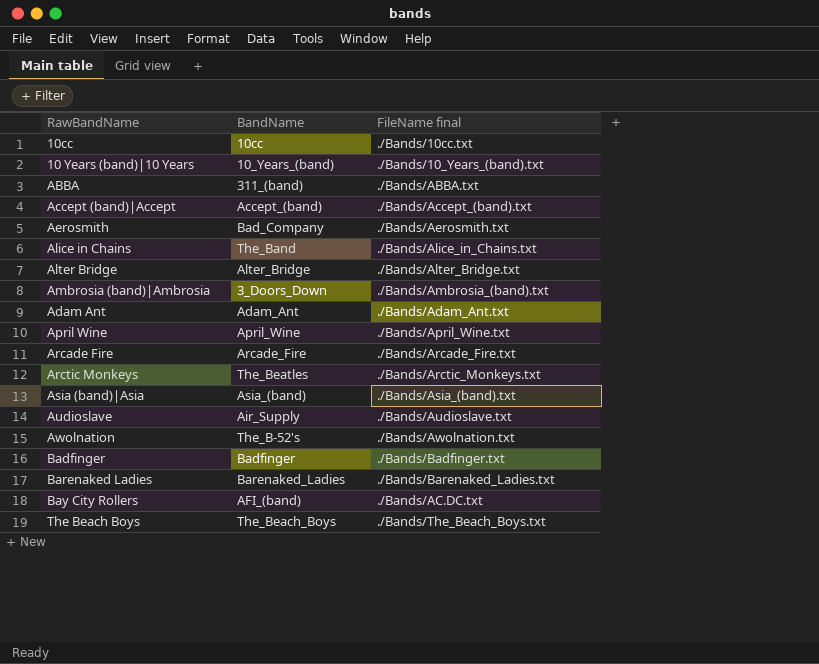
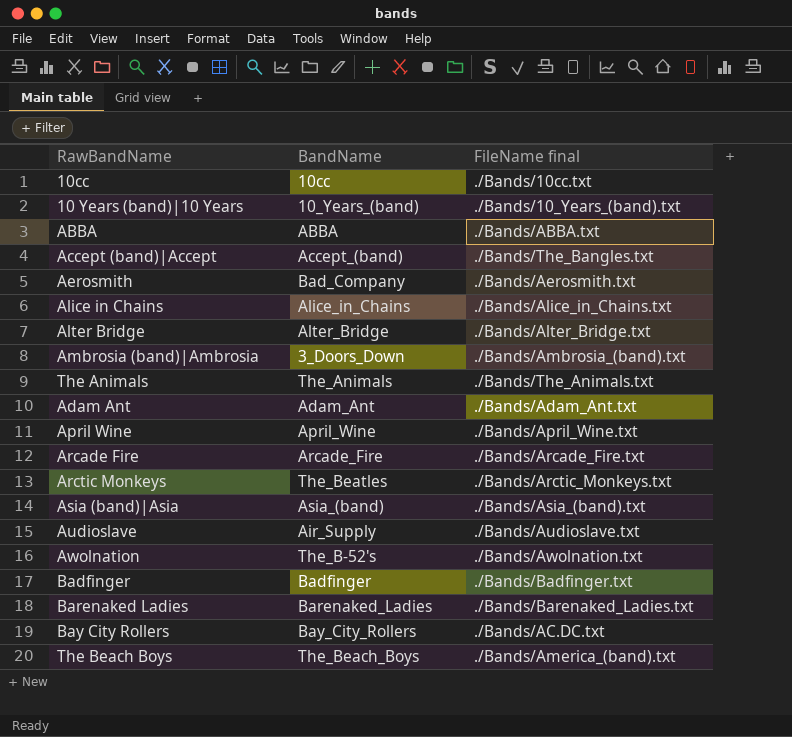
ABBA | BandName: 311_(band) -> ABBA
Accept (band)|Accept | FileName final: ./Bands/Accept_(band).txt -> ./Bands/The_Bangles.txt
Alice in Chains | BandName: The_Band -> Alice_in_Chains
row The Animals: none -> The_Animals | ./Bands/The_Animals.txt
Bay City Rollers | BandName: AFI_(band) -> Bay_City_Rollers
The Beach Boys | FileName final: ./Bands/The_Beach_Boys.txt -> ./Bands/America_(band).txt

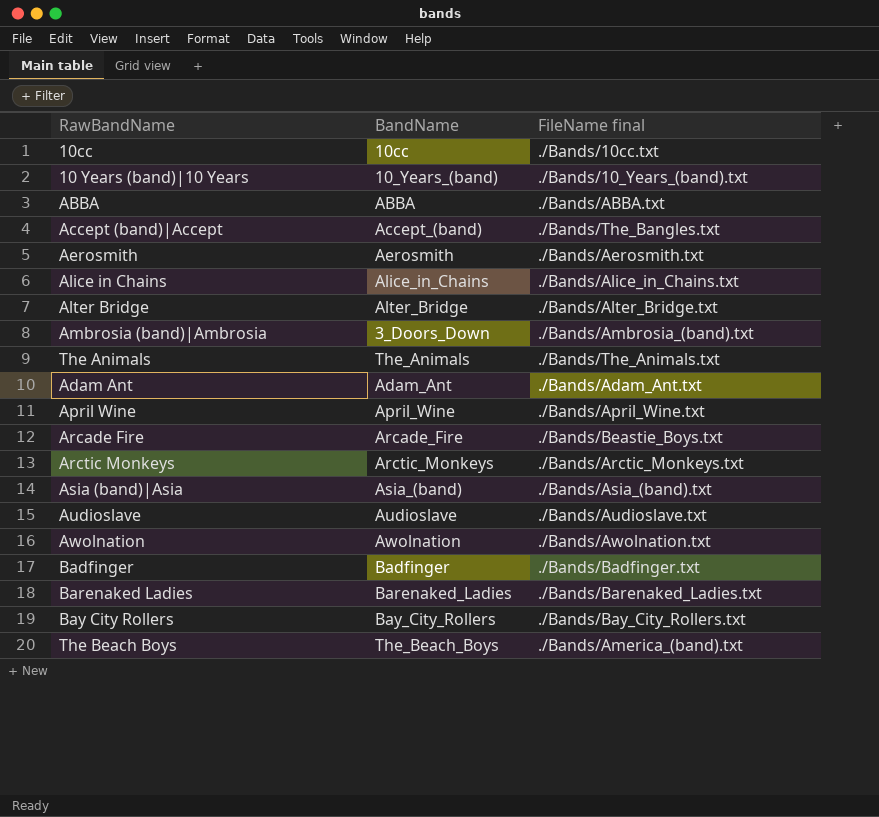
Aerosmith | BandName: Bad_Company -> Aerosmith
Arcade Fire | FileName final: ./Bands/Arcade_Fire.txt -> ./Bands/Beastie_Boys.txt
Arctic Monkeys | BandName: The_Beatles -> Arctic_Monkeys
Audioslave | BandName: Air_Supply -> Audioslave
Awolnation | BandName: The_B-52's -> Awolnation
Bay City Rollers | FileName final: ./Bands/AC.DC.txt -> ./Bands/Bay_City_Rollers.txt

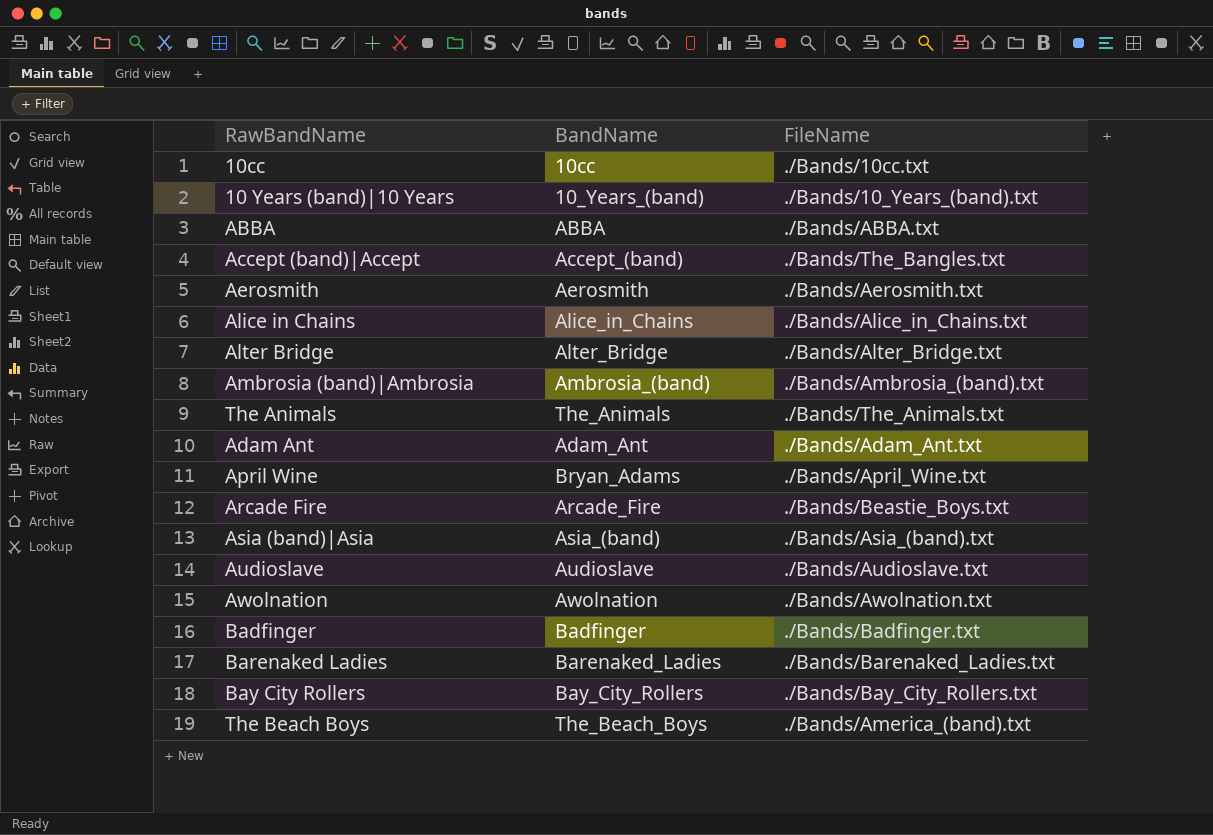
column name: FileName final -> FileName
row Arctic Monkeys: Arctic_Monkeys | ./Bands/Arctic_Monkeys.txt -> none
Ambrosia (band)|Ambrosia | BandName: 3_Doors_Down -> Ambrosia_(band)
April Wine | BandName: April_Wine -> Bryan_Adams

